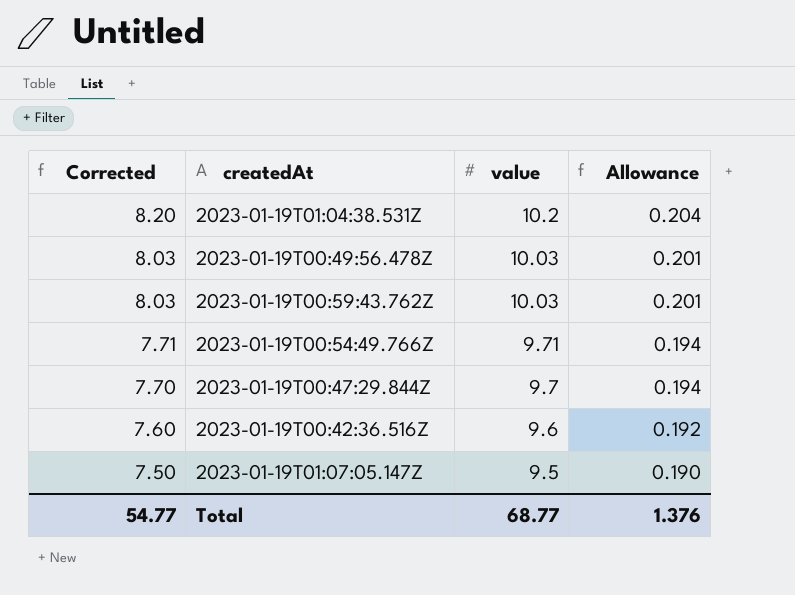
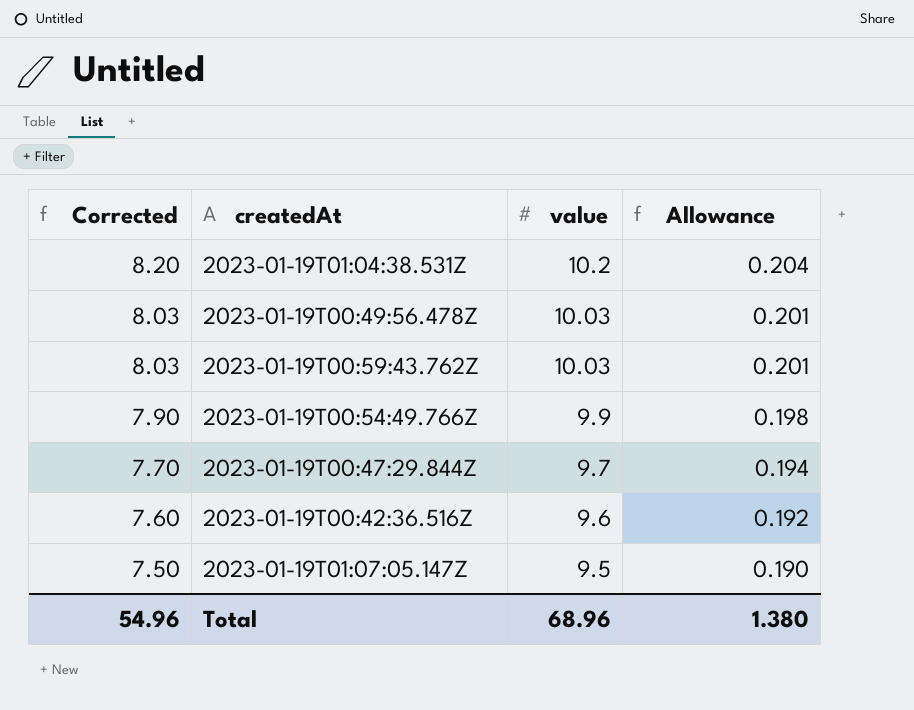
2023-01-19T00:54:49.766Z | Corrected: 7.71 -> 7.90
2023-01-19T00:54:49.766Z | value: 9.71 -> 9.9
2023-01-19T00:54:49.766Z | Allowance: 0.194 -> 0.198
Total | Corrected: 54.77 -> 54.96
Total | value: 68.77 -> 68.96
Total | Allowance: 1.376 -> 1.380

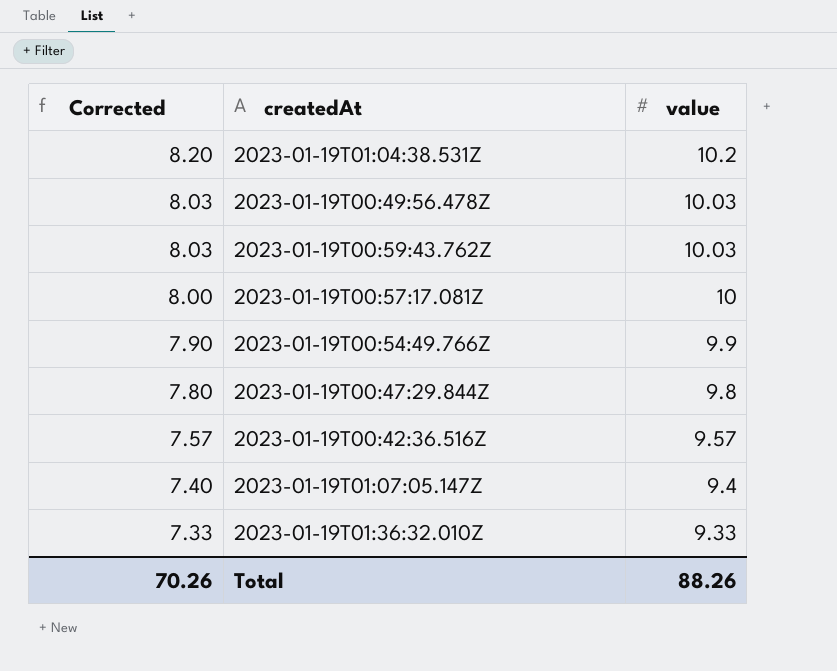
column Allowance | formula: [value] * 0.02 -> none
row 2023-01-19T00:57:17.081Z: none -> 8.00 | 10
2023-01-19T00:47:29.844Z | Corrected: 7.70 -> 7.80
2023-01-19T00:47:29.844Z | value: 9.7 -> 9.8
2023-01-19T00:42:36.516Z | Corrected: 7.60 -> 7.57
2023-01-19T00:42:36.516Z | value: 9.6 -> 9.57
2023-01-19T01:07:05.147Z | Corrected: 7.50 -> 7.40
2023-01-19T01:07:05.147Z | value: 9.5 -> 9.4
row 2023-01-19T01:36:32.010Z: none -> 7.33 | 9.33
Total | Corrected: 54.96 -> 70.26
Total | value: 68.96 -> 88.26

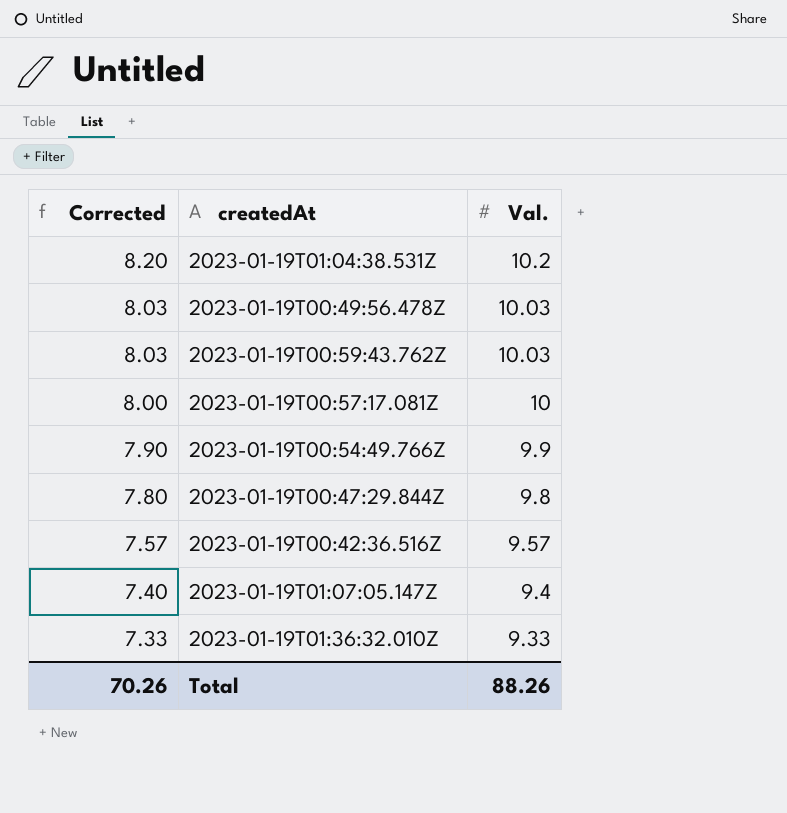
column name: value -> Val.

